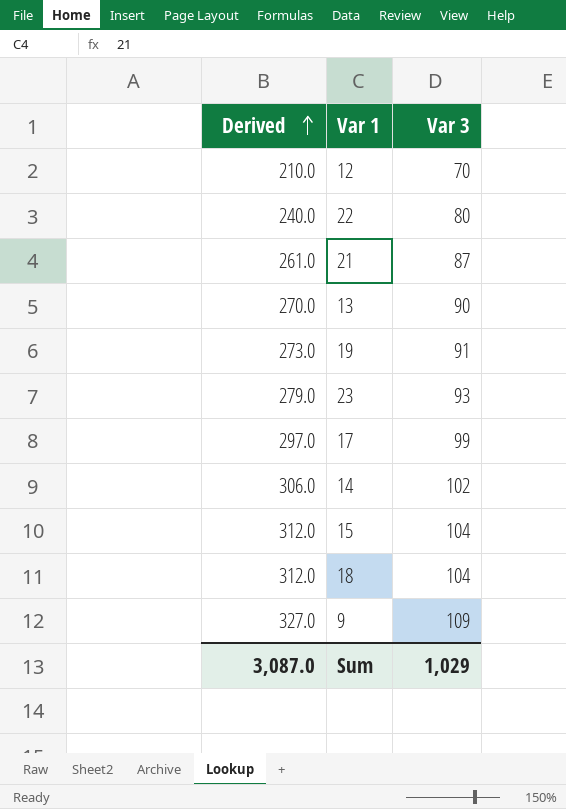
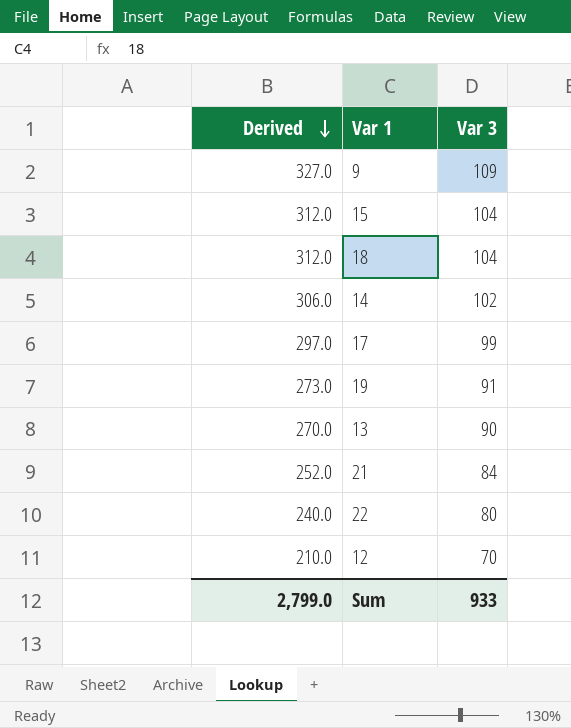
row order: Derived ascending -> Derived descending
row 23: 279.0 | 93 -> none
21 | Derived: 261.0 -> 252.0
21 | Var 3: 87 -> 84
Sum | Derived: 3,087.0 -> 2,799.0
Sum | Var 3: 1,029 -> 933

